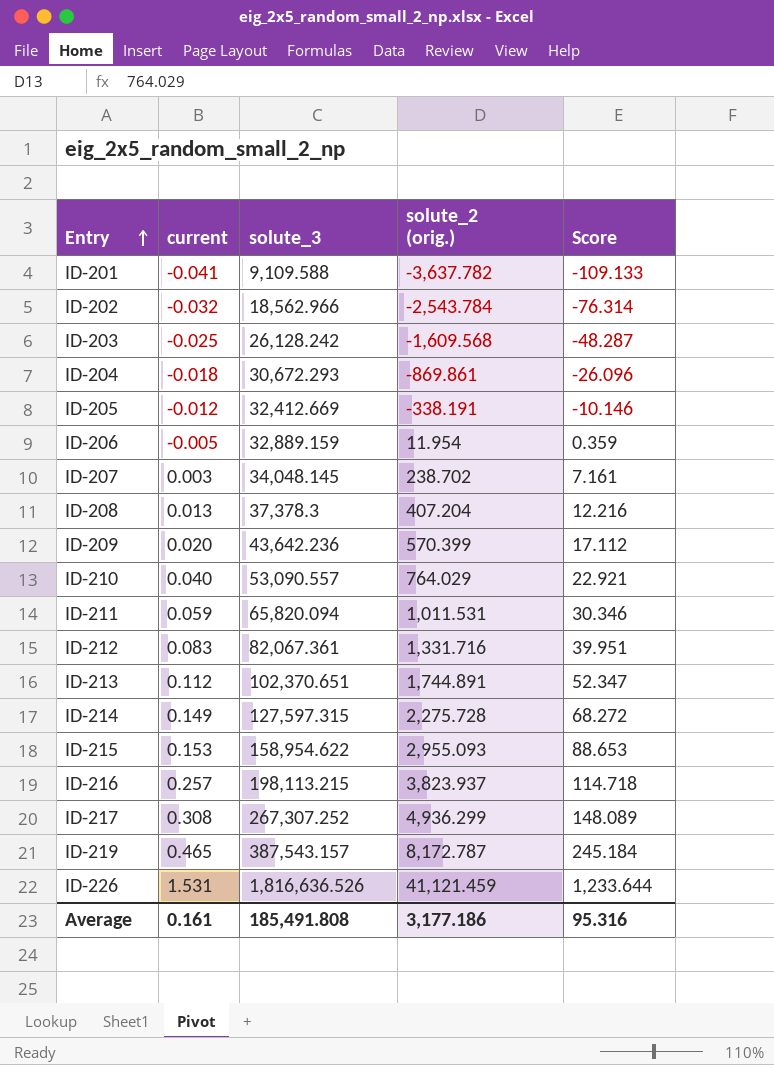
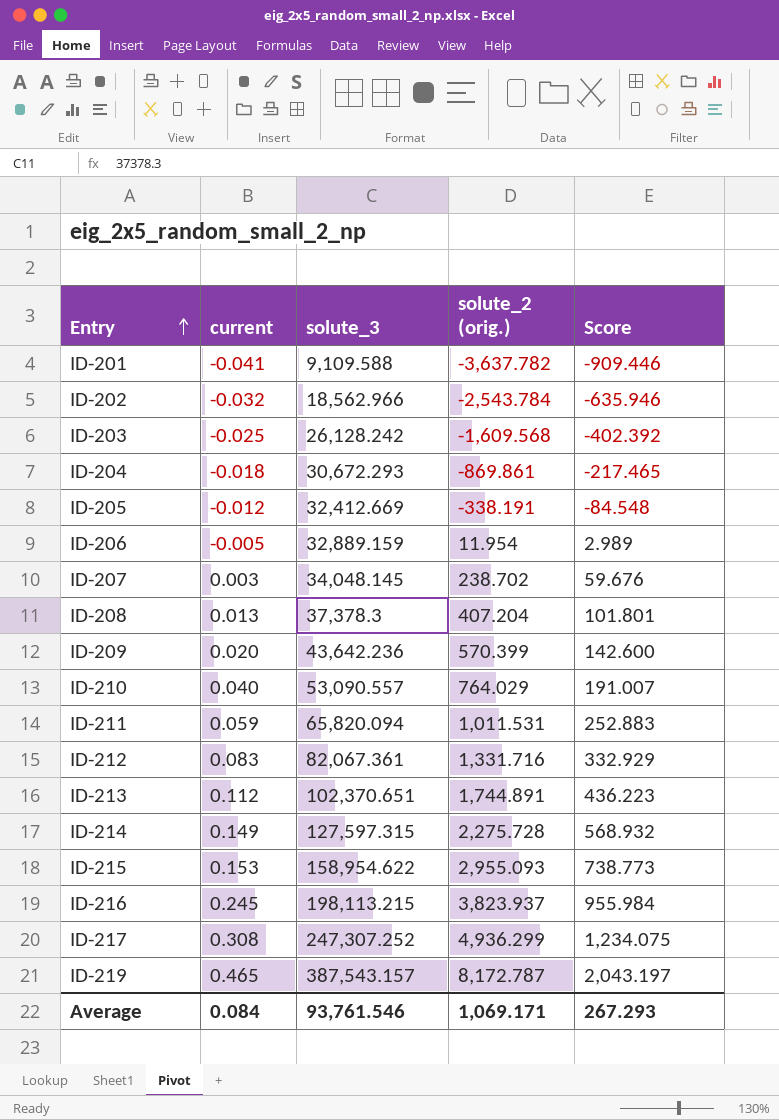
column Score | formula: [solute_2 (orig.)] * 0.03 -> [solute_2 (orig.)] * 0.25
row ID-226: 1.531 | 1,816,636.526 | 41,121.459 | 1,233.644 -> none
ID-216 | current: 0.257 -> 0.245
ID-217 | solute_3: 267,307.252 -> 247,307.252
Average | current: 0.161 -> 0.084
Average | solute_3: 185,491.808 -> 93,761.546
Average | solute_2 (orig.): 3,177.186 -> 1,069.171
Average | Score: 95.316 -> 267.293

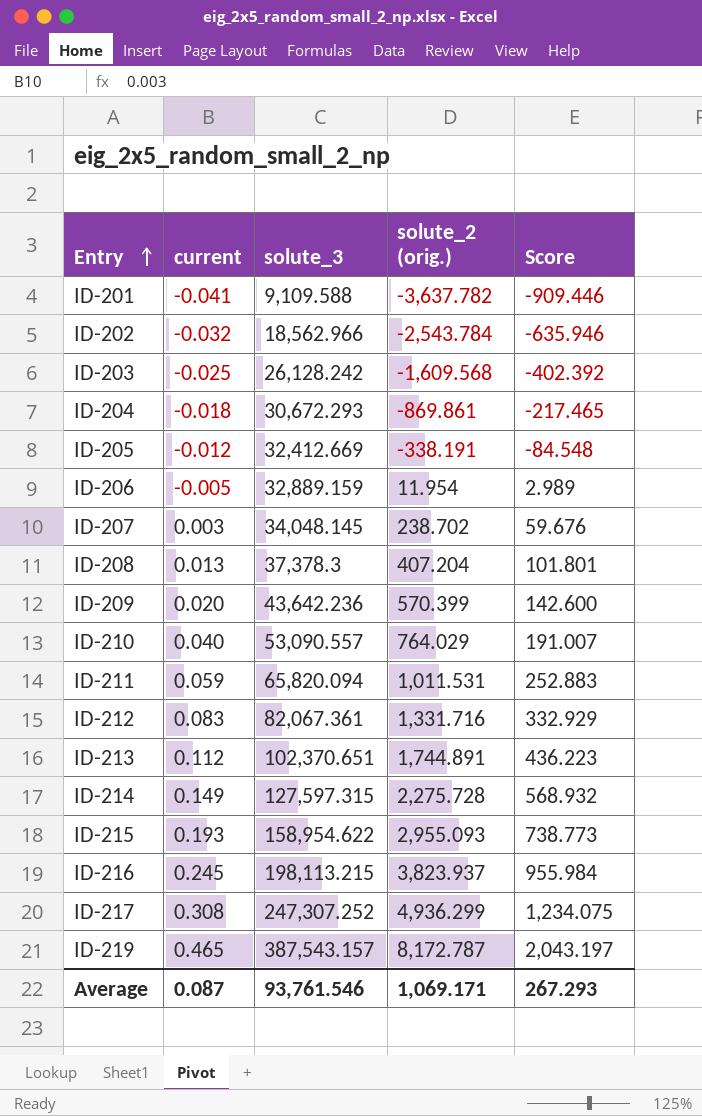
ID-215 | current: 0.153 -> 0.193
Average | current: 0.084 -> 0.087

